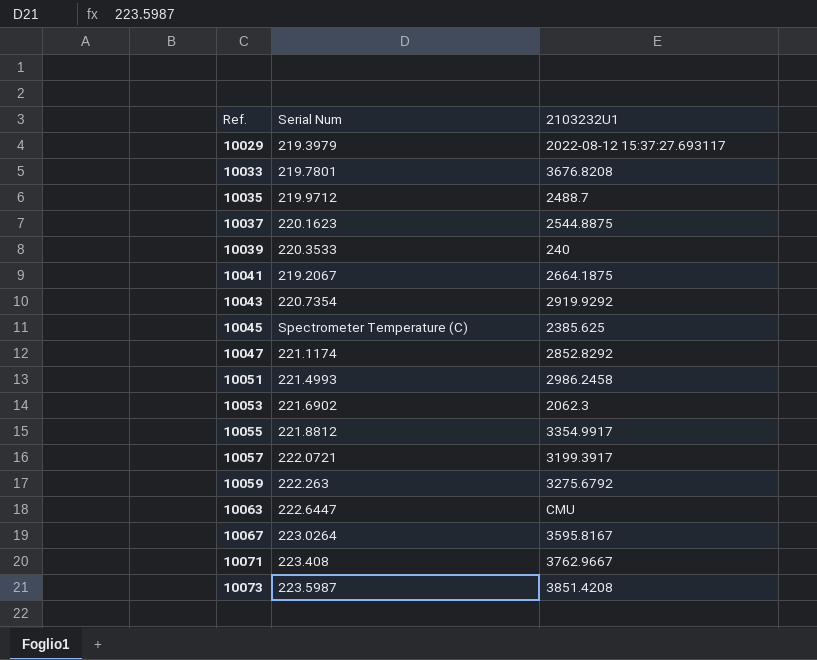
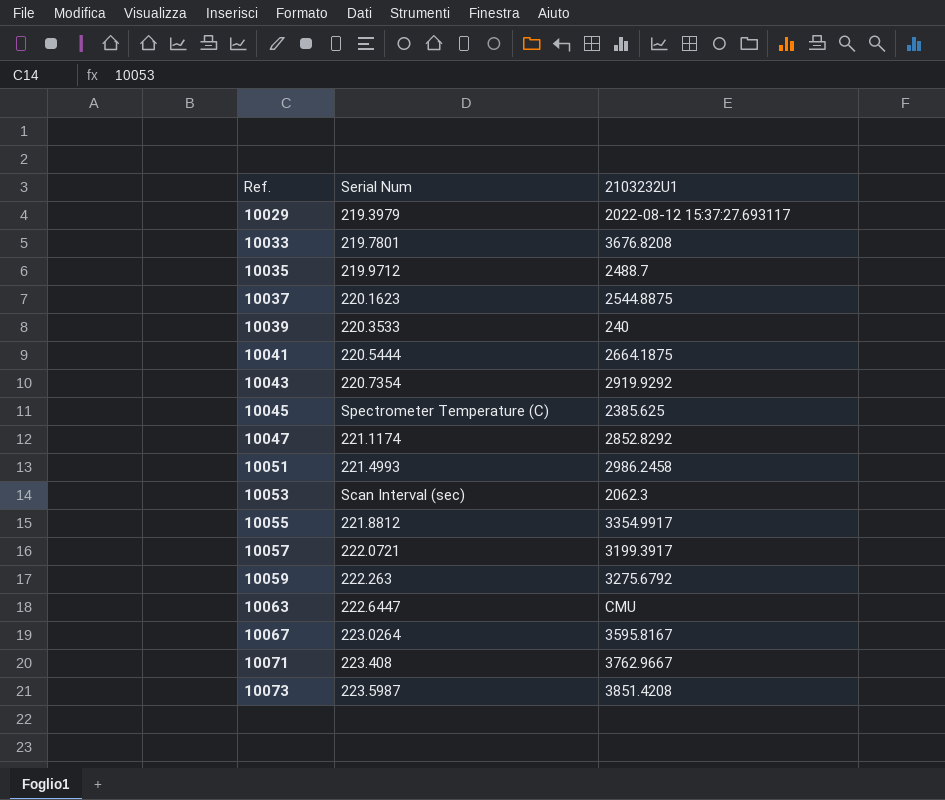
10041 | Serial Num: 219.2067 -> 220.5444
10053 | Serial Num: 221.6902 -> Scan Interval (sec)

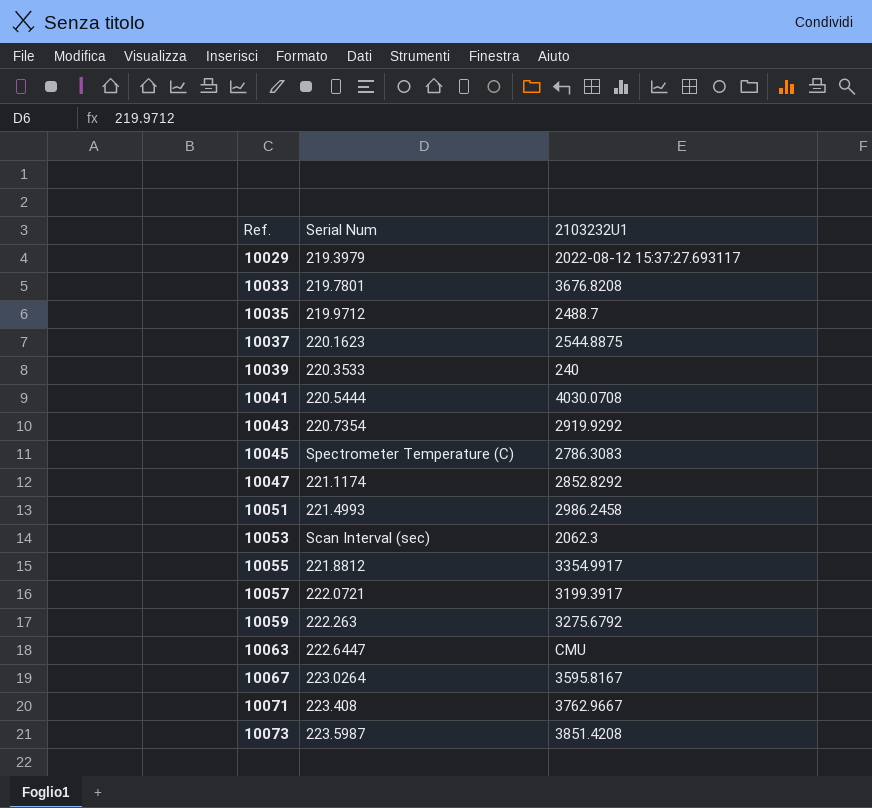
10041 | 2103232U1: 2664.1875 -> 4030.0708
10045 | 2103232U1: 2385.625 -> 2786.3083

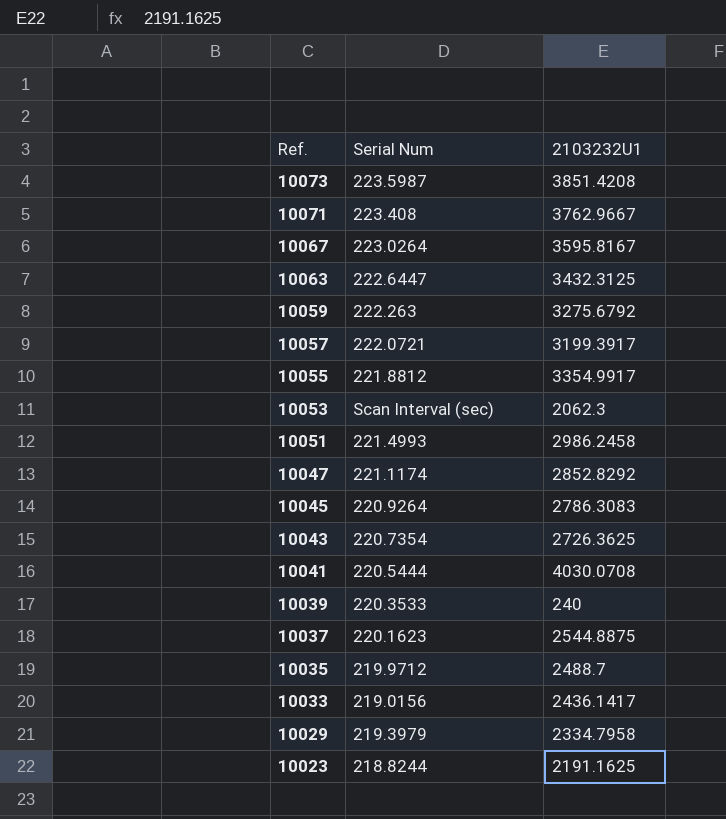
row order: Ref. ascending -> Ref. descending
10063 | 2103232U1: CMU -> 3432.3125
10045 | Serial Num: Spectrometer Temperature (C) -> 220.9264
10043 | 2103232U1: 2919.9292 -> 2726.3625
10033 | Serial Num: 219.7801 -> 219.0156
10033 | 2103232U1: 3676.8208 -> 2436.1417
10029 | 2103232U1: 2022-08-12 15:37:27.693117 -> 2334.7958
row 10023: none -> 218.8244 | 2191.1625

